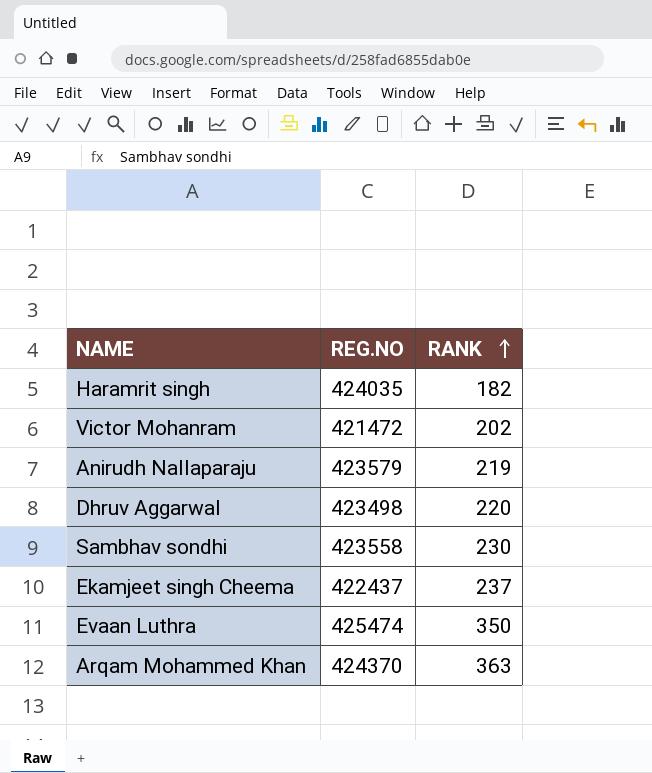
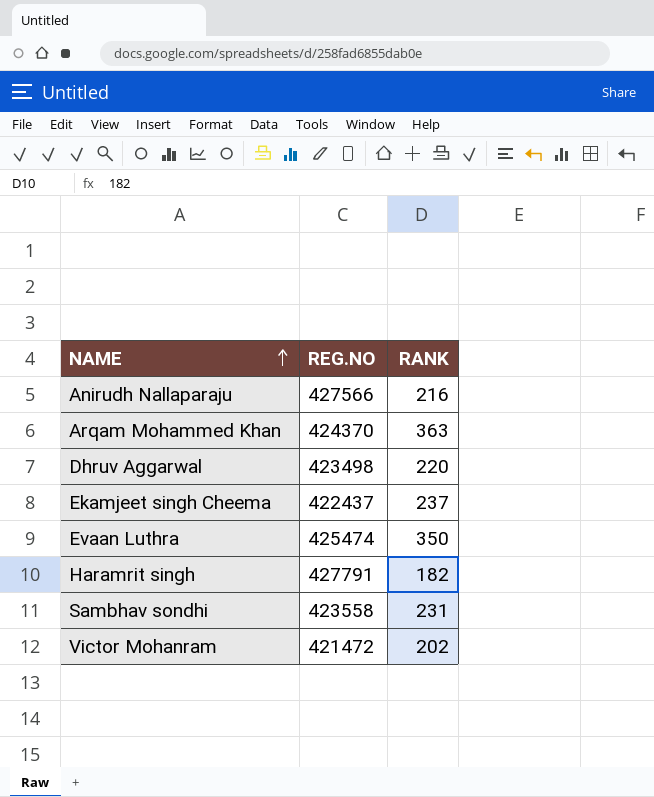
row order: RANK ascending -> NAME ascending
Anirudh Nallaparaju | REG.NO: 423579 -> 427566
Anirudh Nallaparaju | RANK: 219 -> 216
Haramrit singh | REG.NO: 424035 -> 427791
Sambhav sondhi | RANK: 230 -> 231

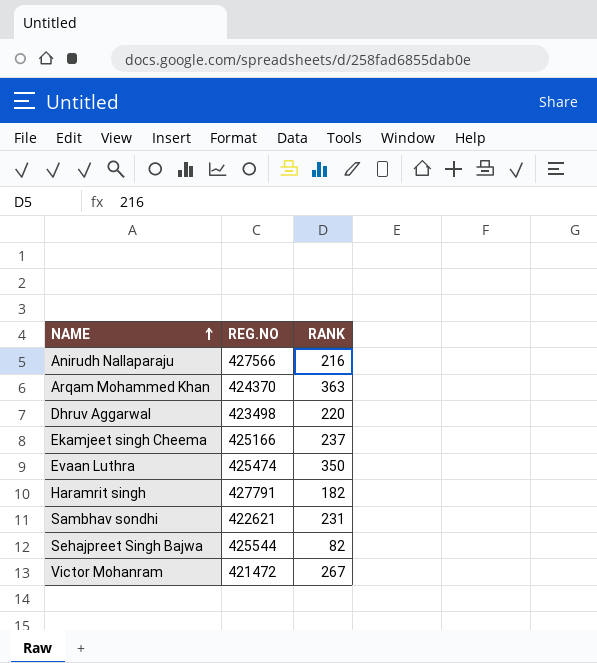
Ekamjeet singh Cheema | REG.NO: 422437 -> 425166
Sambhav sondhi | REG.NO: 423558 -> 422621
row Sehajpreet Singh Bajwa: none -> 425544 | 82
Victor Mohanram | RANK: 202 -> 267

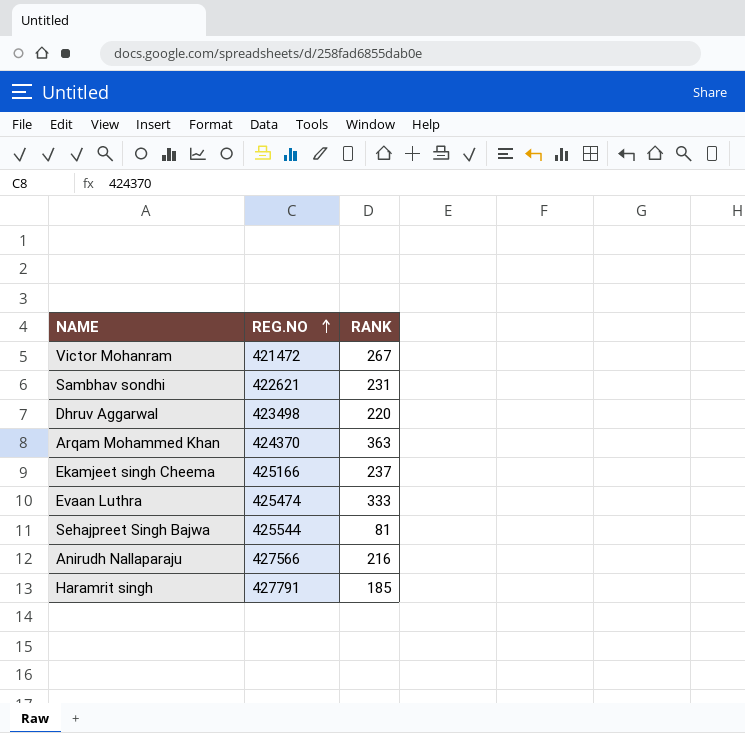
row order: NAME ascending -> REG.NO ascending
Evaan Luthra | RANK: 350 -> 333
Sehajpreet Singh Bajwa | RANK: 82 -> 81
Haramrit singh | RANK: 182 -> 185

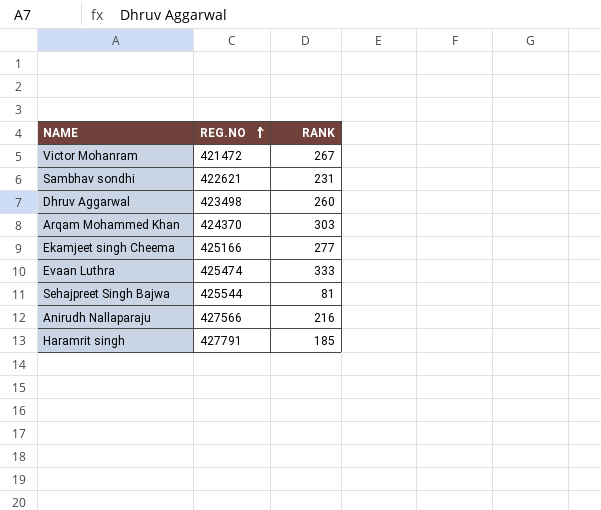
Dhruv Aggarwal | RANK: 220 -> 260
Arqam Mohammed Khan | RANK: 363 -> 303
Ekamjeet singh Cheema | RANK: 237 -> 277

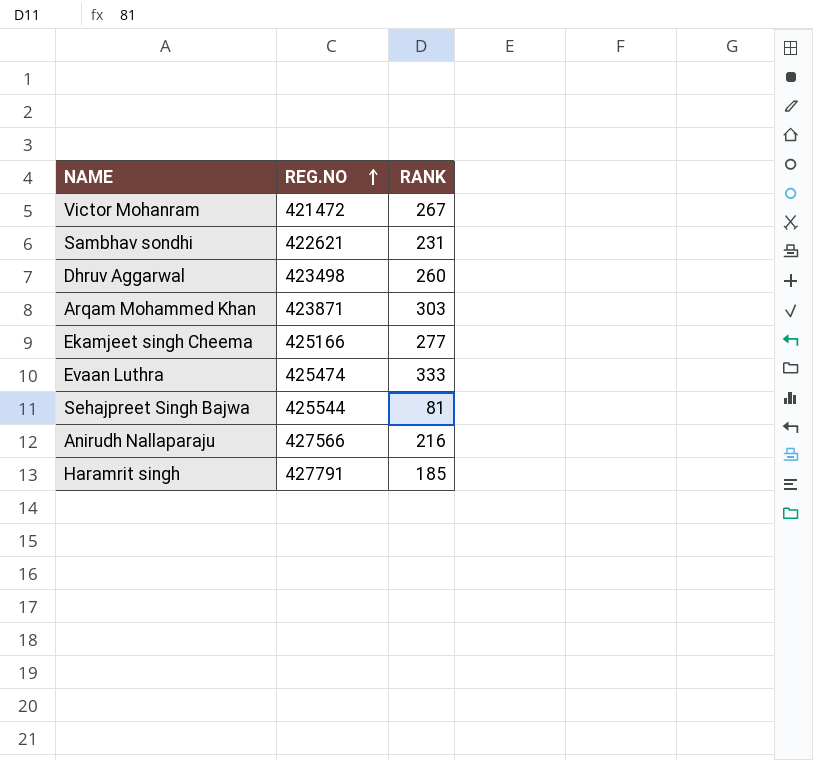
Arqam Mohammed Khan | REG.NO: 424370 -> 423871

